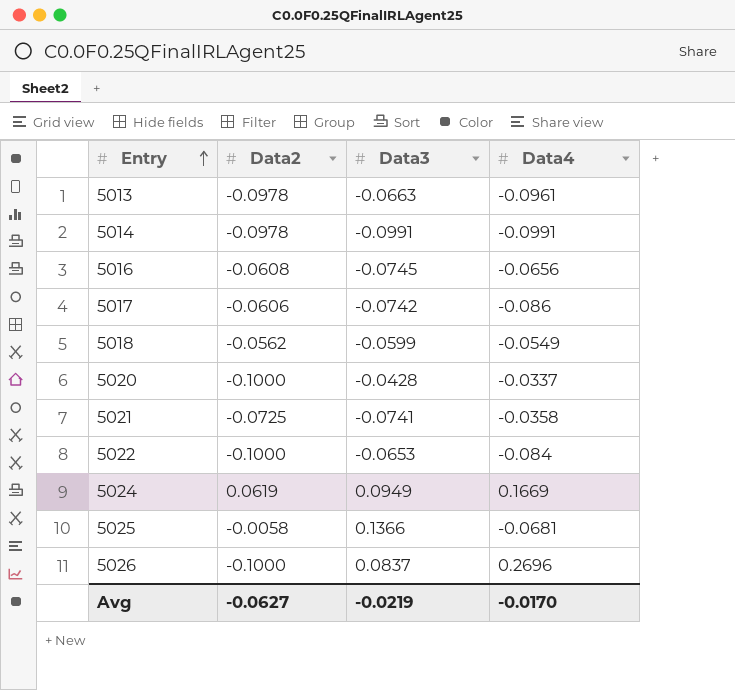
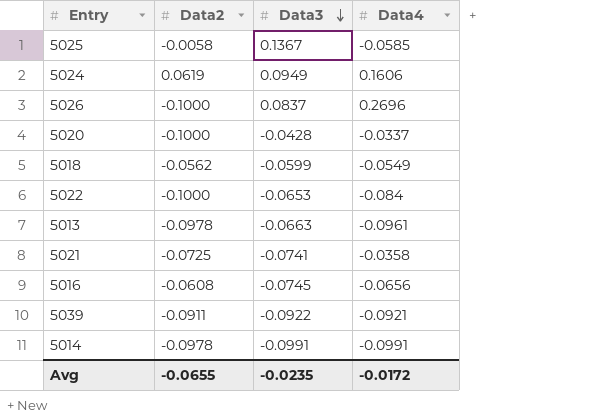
row order: Entry ascending -> Data3 descending
row 5017: -0.0606 | -0.0742 | -0.086 -> none
5025 | Data3: 0.1366 -> 0.1367
5025 | Data4: -0.0681 -> -0.0585
5024 | Data4: 0.1669 -> 0.1606
row 5039: none -> -0.0911 | -0.0922 | -0.0921
Avg | Data2: -0.0627 -> -0.0655
Avg | Data3: -0.0219 -> -0.0235
Avg | Data4: -0.0170 -> -0.0172

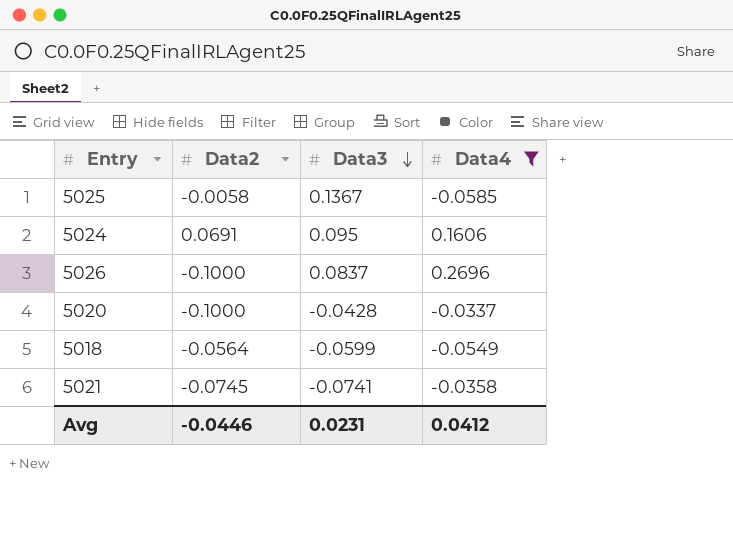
filter: none -> Data4 >= -0.0585
5024 | Data2: 0.0619 -> 0.0691
5024 | Data3: 0.0949 -> 0.095
5018 | Data2: -0.0562 -> -0.0564
5021 | Data2: -0.0725 -> -0.0745
Avg | Data2: -0.0655 -> -0.0446
Avg | Data3: -0.0235 -> 0.0231
Avg | Data4: -0.0172 -> 0.0412

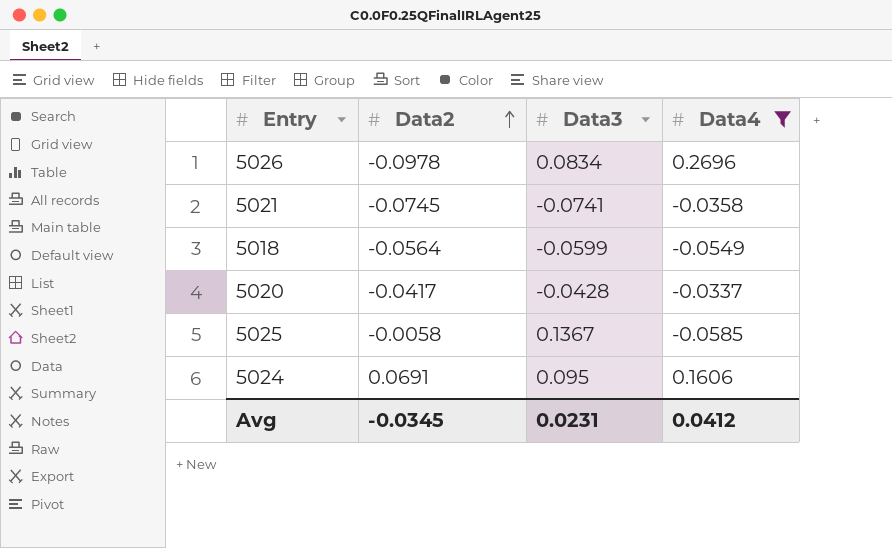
row order: Data3 descending -> Data2 ascending
5026 | Data2: -0.1000 -> -0.0978
5026 | Data3: 0.0837 -> 0.0834
5020 | Data2: -0.1000 -> -0.0417
Avg | Data2: -0.0446 -> -0.0345

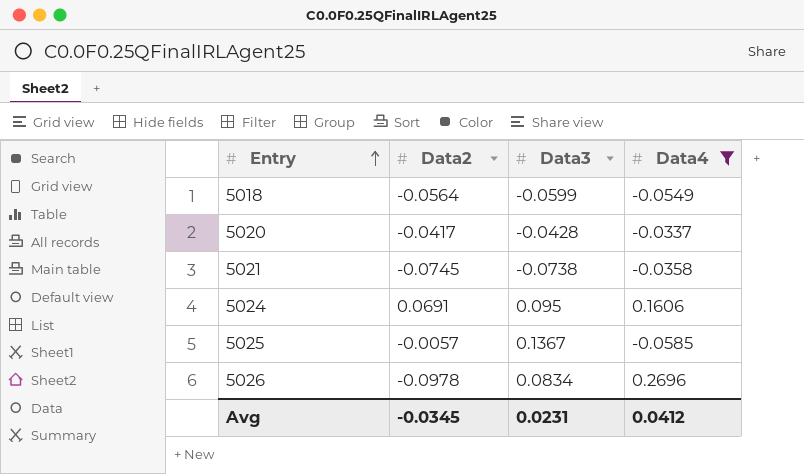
row order: Data2 ascending -> Entry ascending
5021 | Data3: -0.0741 -> -0.0738
5025 | Data2: -0.0058 -> -0.0057

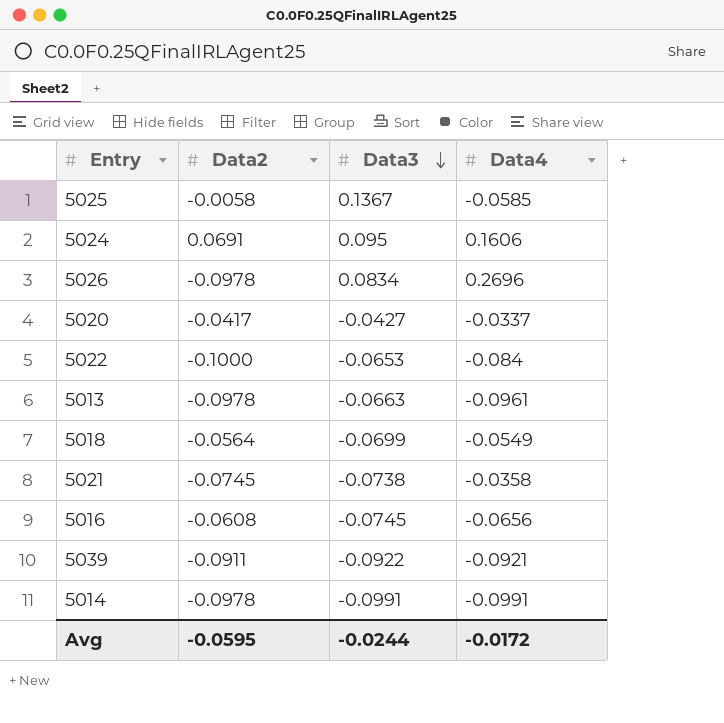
filter: Data4 >= -0.0585 -> none
row order: Entry ascending -> Data3 descending
5025 | Data2: -0.0057 -> -0.0058
5020 | Data3: -0.0428 -> -0.0427
5018 | Data3: -0.0599 -> -0.0699
Avg | Data2: -0.0345 -> -0.0595
Avg | Data3: 0.0231 -> -0.0244
Avg | Data4: 0.0412 -> -0.0172

